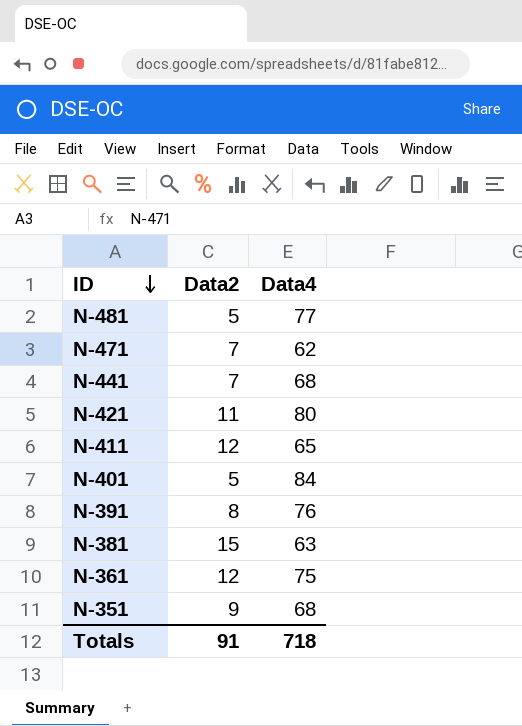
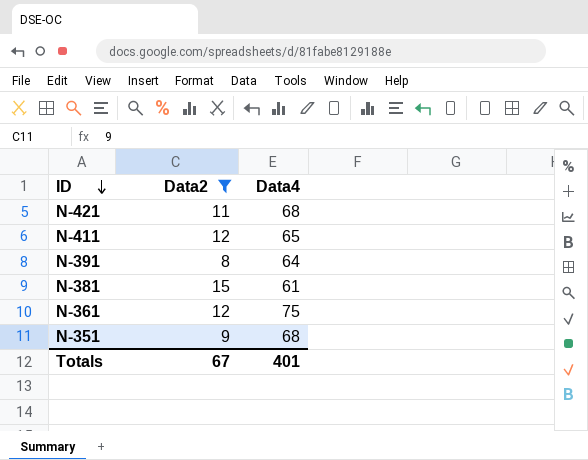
filter: none -> Data2 >= 8
N-421 | Data4: 80 -> 68
N-391 | Data4: 76 -> 64
N-381 | Data4: 63 -> 61
Totals | Data2: 91 -> 67
Totals | Data4: 718 -> 401

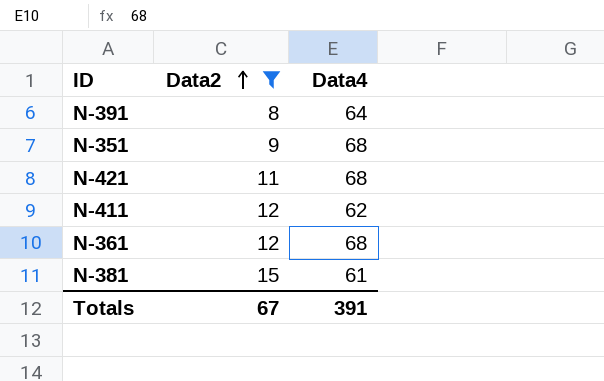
row order: ID descending -> Data2 ascending
N-411 | Data4: 65 -> 62
N-361 | Data4: 75 -> 68
Totals | Data4: 401 -> 391

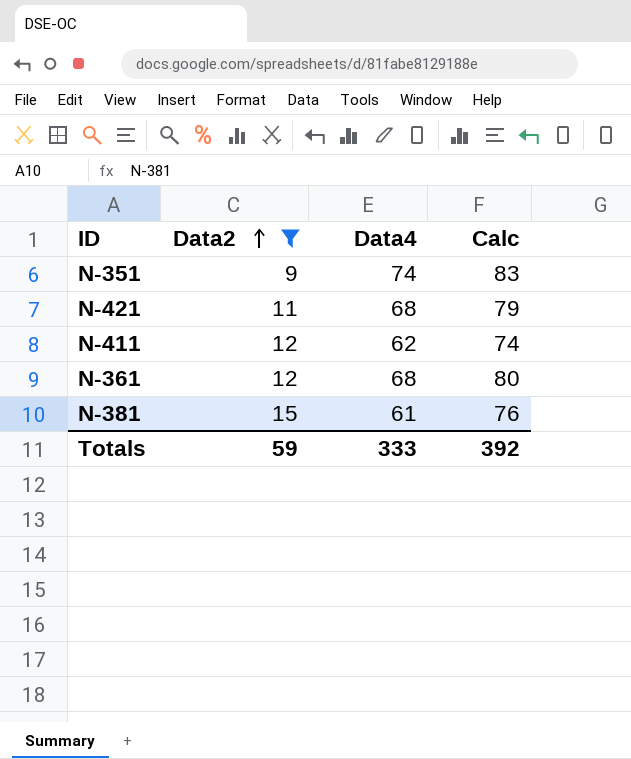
column Calc | formula: none -> [Data2] + [Data4]
row N-391: 8 | 64 -> none
N-351 | Data4: 68 -> 74
Totals | Data2: 67 -> 59
Totals | Data4: 391 -> 333

